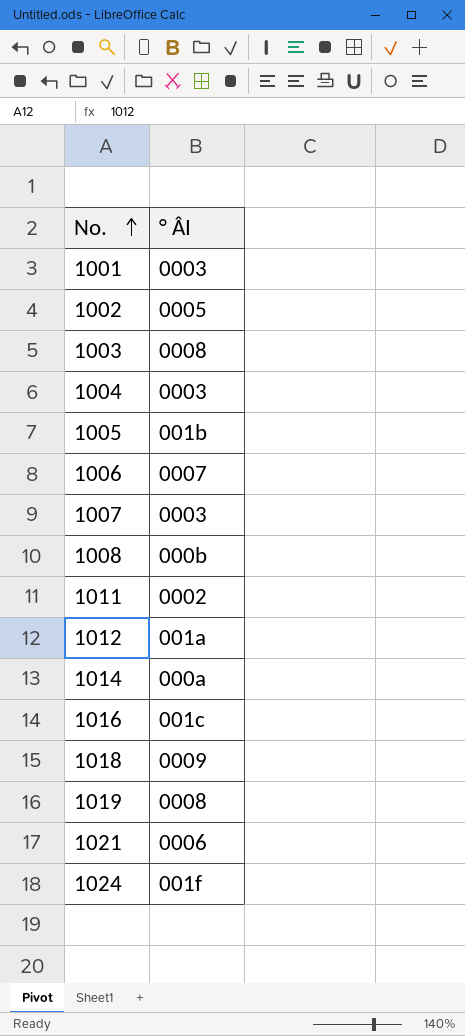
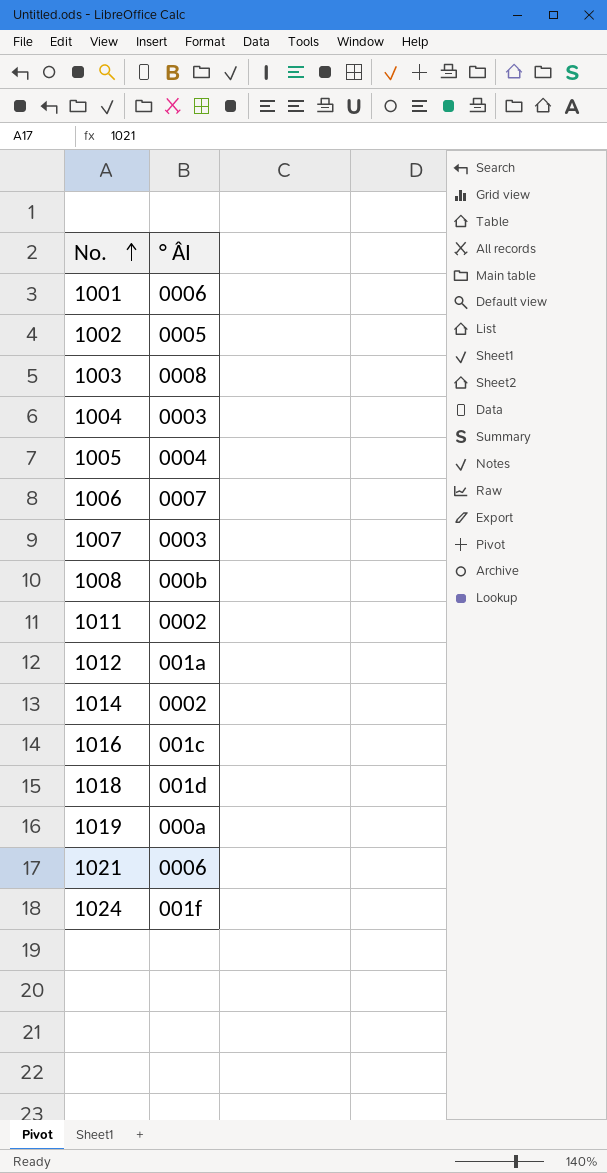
1001 | ° ÂI: 0003 -> 0006
1005 | ° ÂI: 001b -> 0004
1014 | ° ÂI: 000a -> 0002
1018 | ° ÂI: 0009 -> 001d
1019 | ° ÂI: 0008 -> 000a

